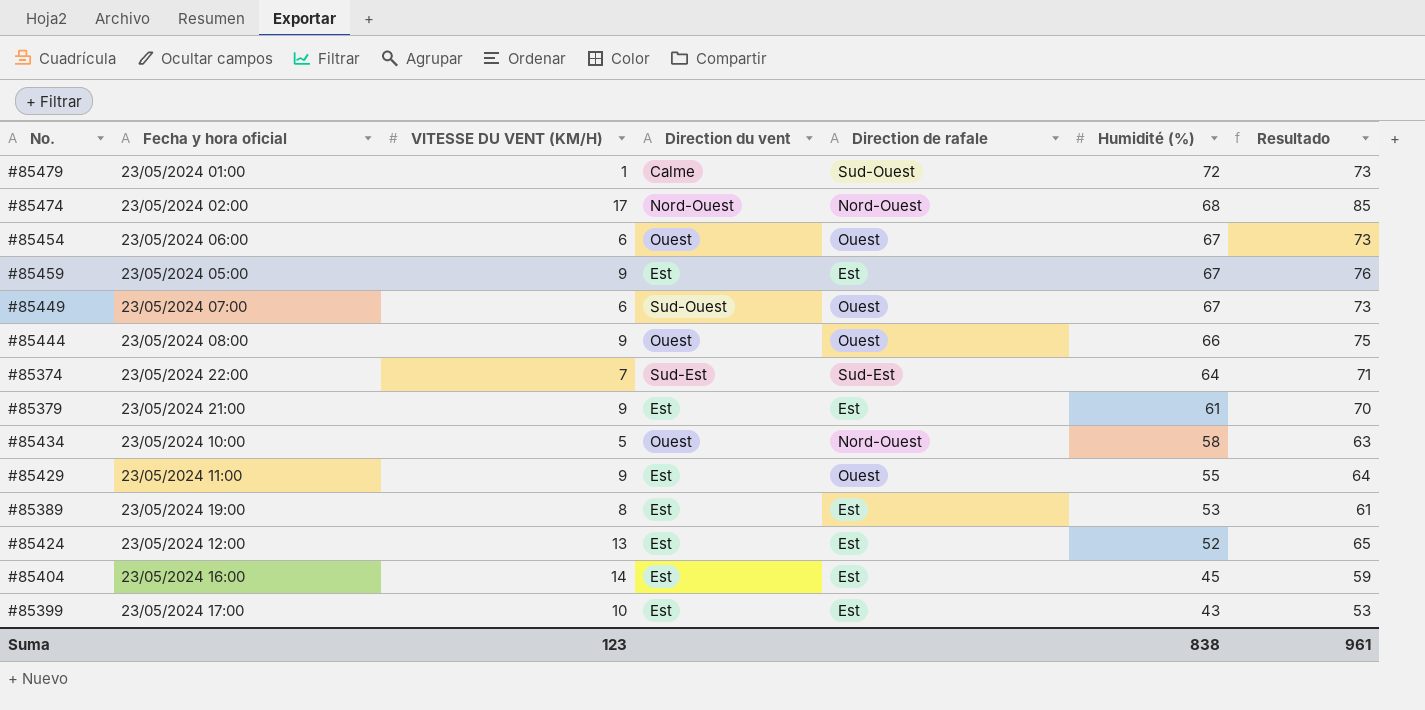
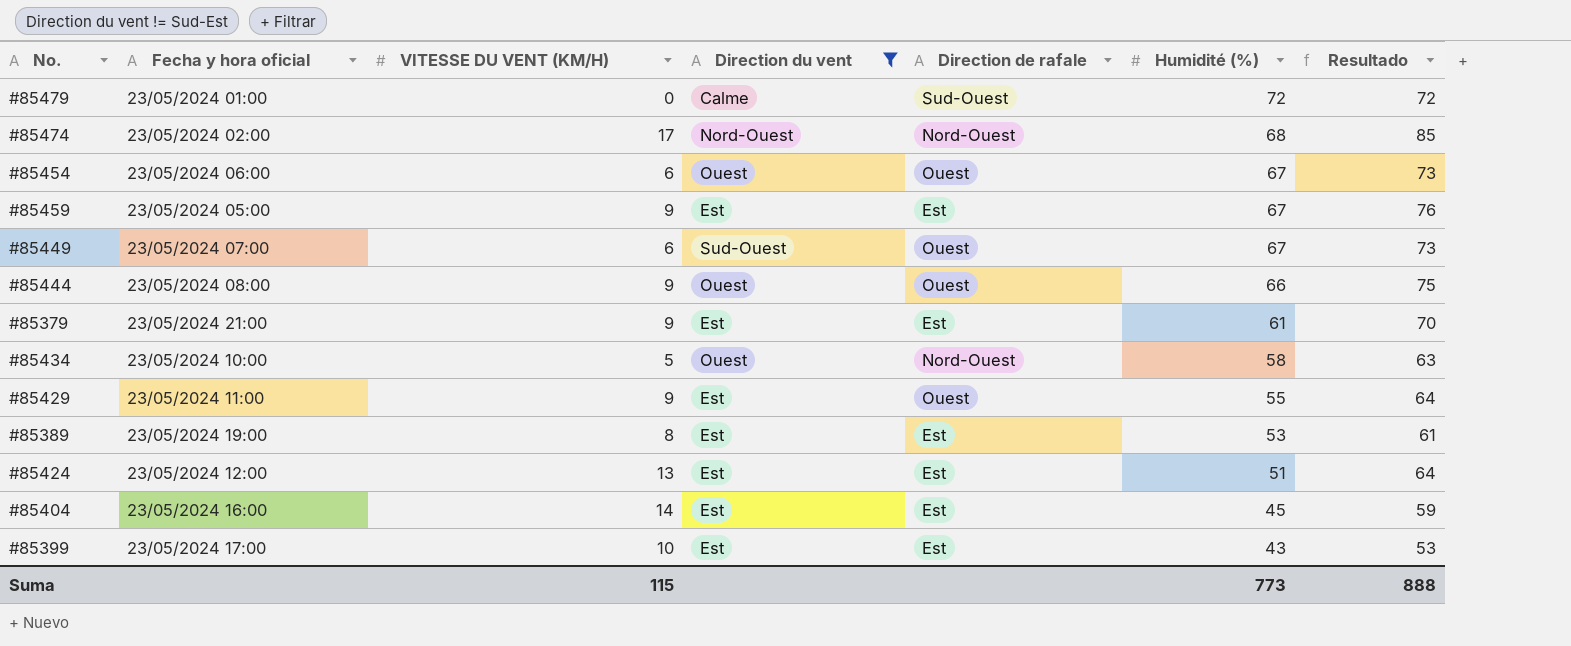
filter: none -> Direction du vent != Sud-Est
#85479 | VITESSE DU VENT (KM/H): 1 -> 0
#85479 | Resultado: 73 -> 72
#85424 | Humidité (%): 52 -> 51
#85424 | Resultado: 65 -> 64
Suma | VITESSE DU VENT (KM/H): 123 -> 115
Suma | Humidité (%): 838 -> 773
Suma | Resultado: 961 -> 888

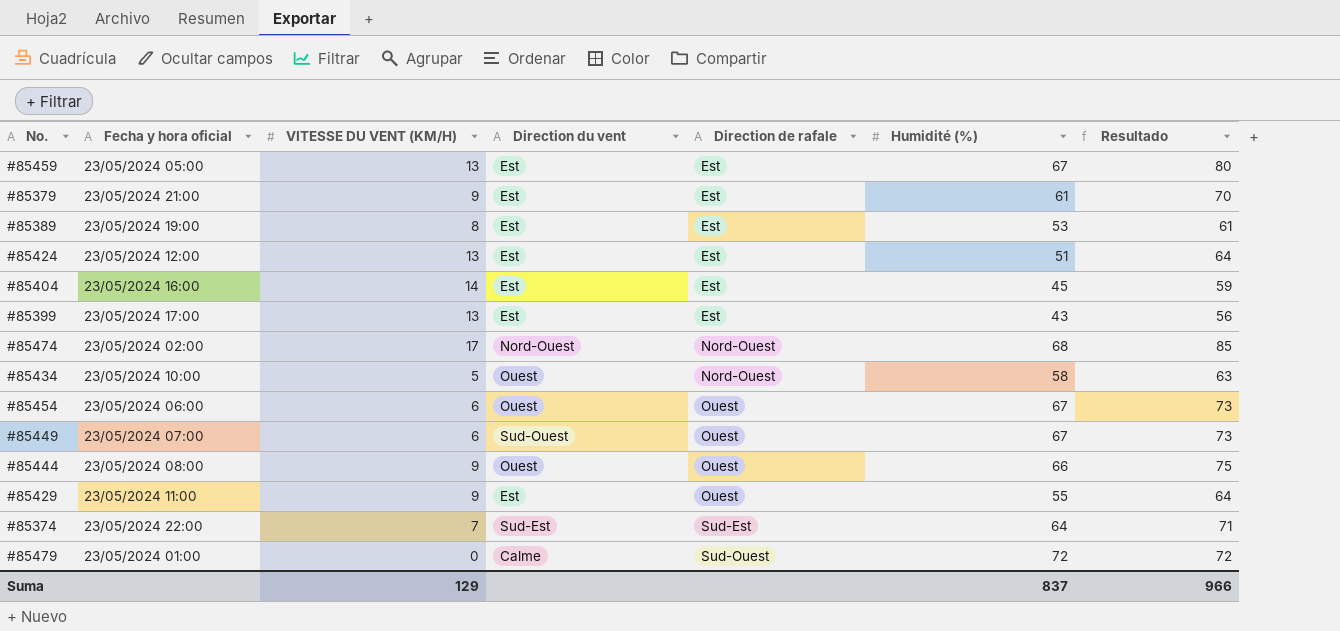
filter: Direction du vent != Sud-Est -> none
row order: Humidité (%) descending -> Direction de rafale ascending
#85459 | VITESSE DU VENT (KM/H): 9 -> 13
#85459 | Resultado: 76 -> 80
#85399 | VITESSE DU VENT (KM/H): 10 -> 13
#85399 | Resultado: 53 -> 56
Suma | VITESSE DU VENT (KM/H): 115 -> 129
Suma | Humidité (%): 773 -> 837
Suma | Resultado: 888 -> 966

